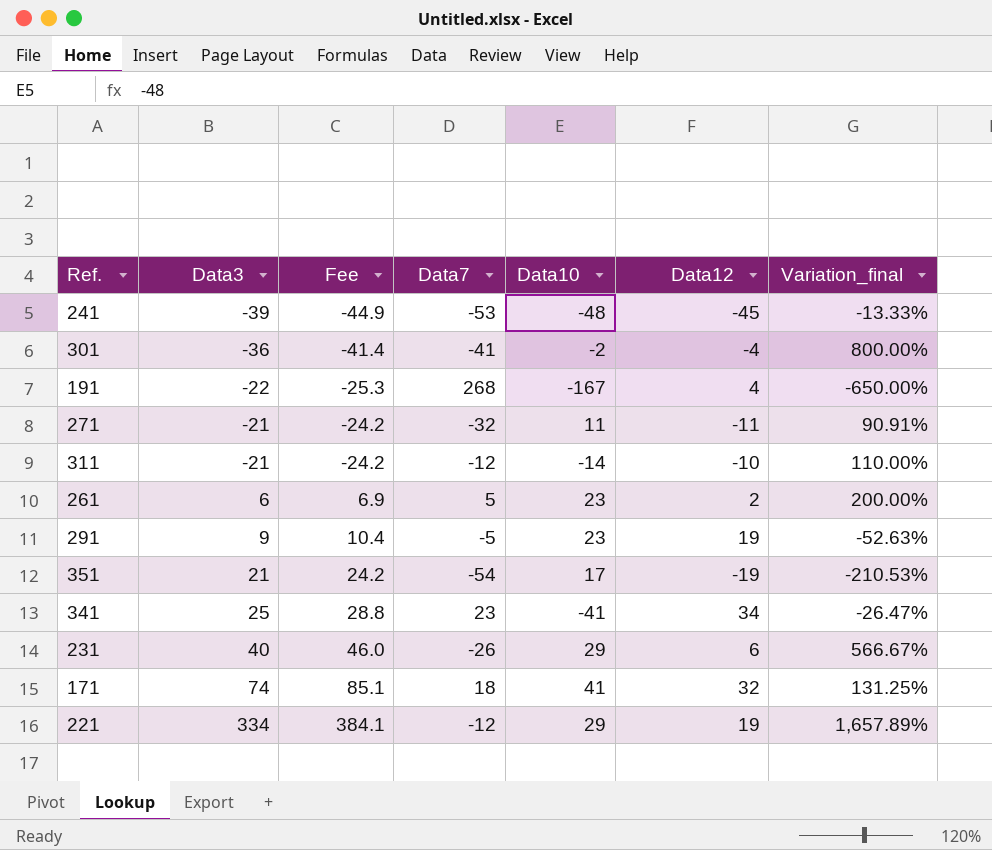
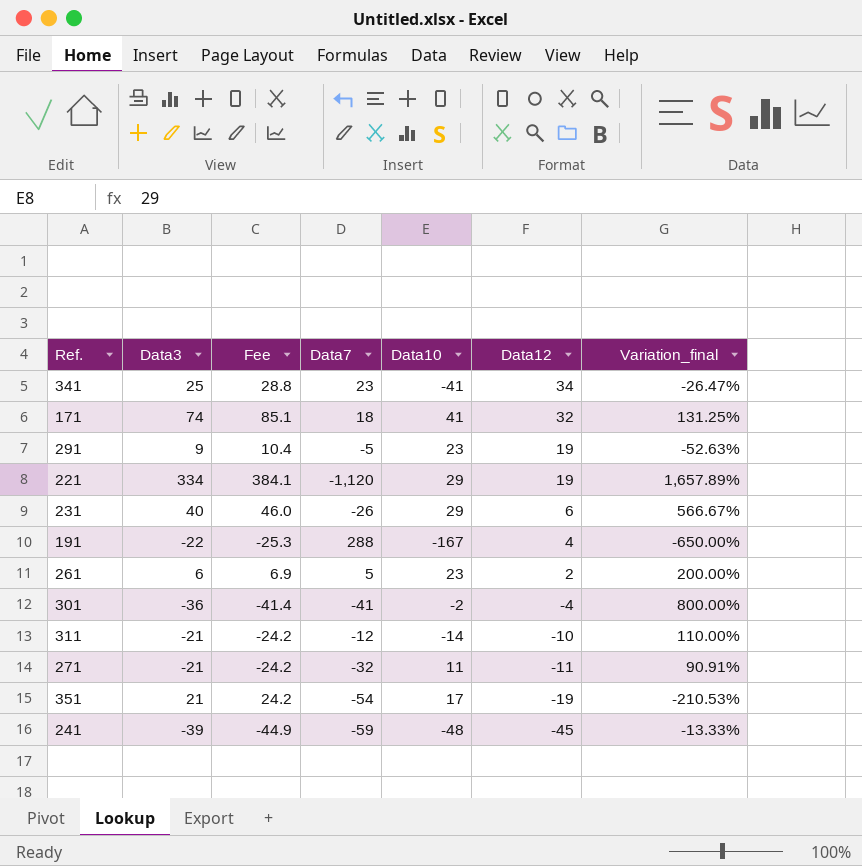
row order: Data3 ascending -> Data12 descending
221 | Data7: -12 -> -1,120
191 | Data7: 268 -> 288
241 | Data7: -53 -> -59

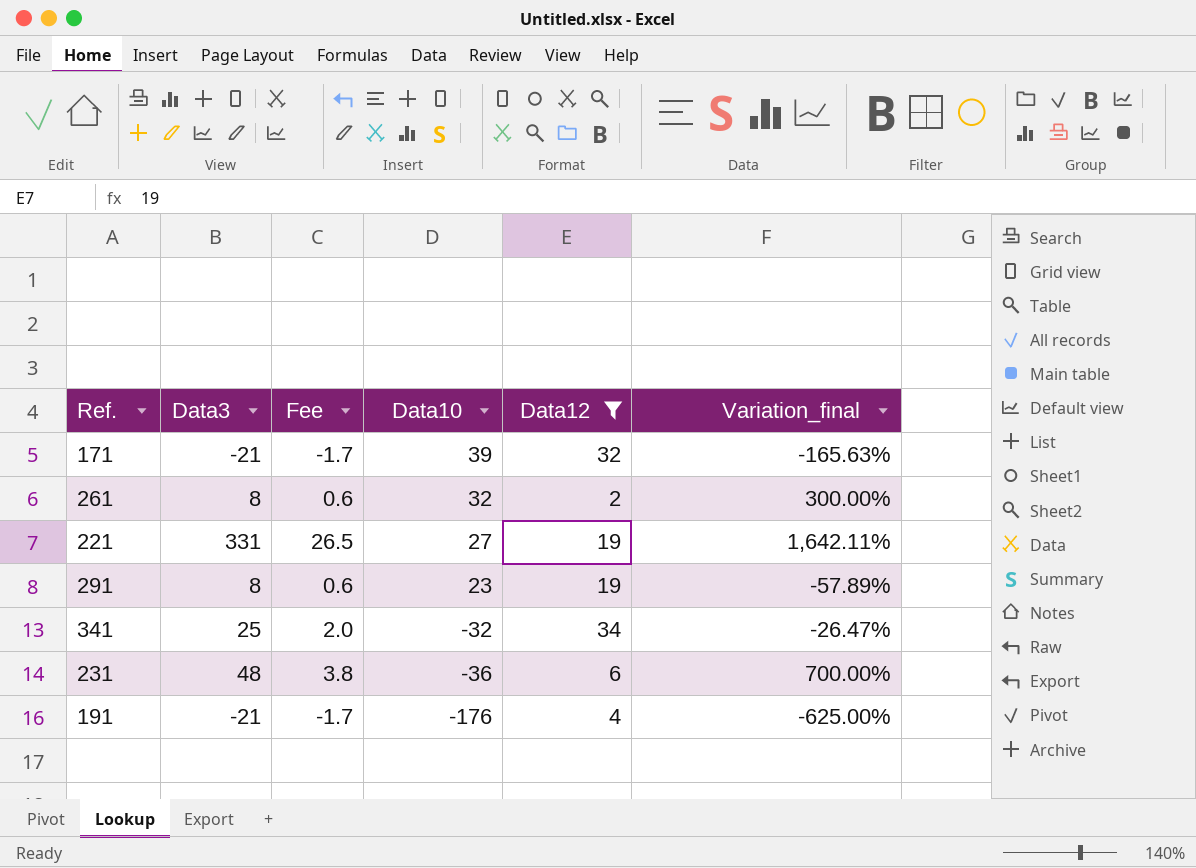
filter: none -> Data12 >= 2
row order: Data12 descending -> Data10 descending
column Data7 | position: 4 -> none
column Fee | formula: [Data3] * 1.15 -> [Data3] * 0.08
171 | Data3: 74 -> -21
171 | Data10: 41 -> 39
171 | Variation_final: 131.25% -> -165.63%
261 | Data3: 6 -> 8
261 | Data10: 23 -> 32
261 | Variation_final: 200.00% -> 300.00%
221 | Data3: 334 -> 331
221 | Data10: 29 -> 27
221 | Variation_final: 1,657.89% -> 1,642.11%
291 | Data3: 9 -> 8
291 | Variation_final: -52.63% -> -57.89%
341 | Data10: -41 -> -32
231 | Data3: 40 -> 48
231 | Data10: 29 -> -36
231 | Variation_final: 566.67% -> 700.00%
191 | Data3: -22 -> -21
191 | Data10: -167 -> -176
191 | Variation_final: -650.00% -> -625.00%

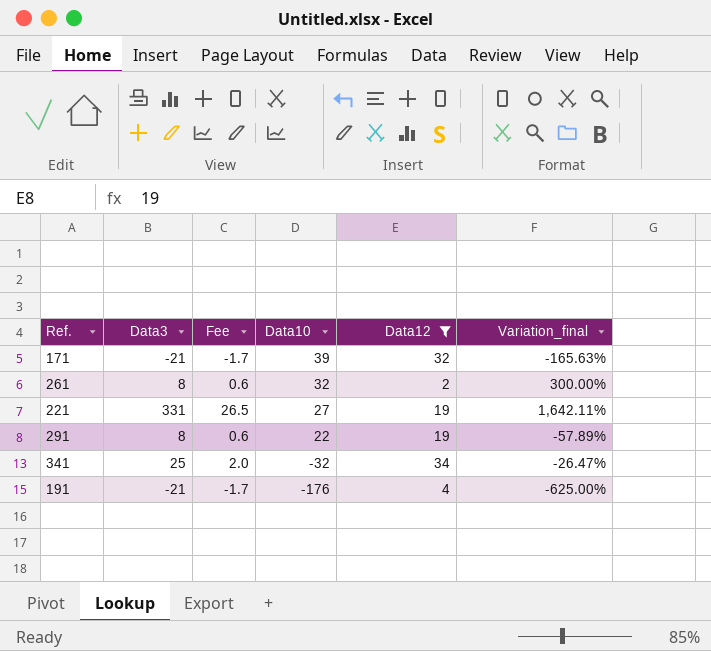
row 231: 48 | 3.8 | -36 | 6 | 700.00% -> none
291 | Data10: 23 -> 22

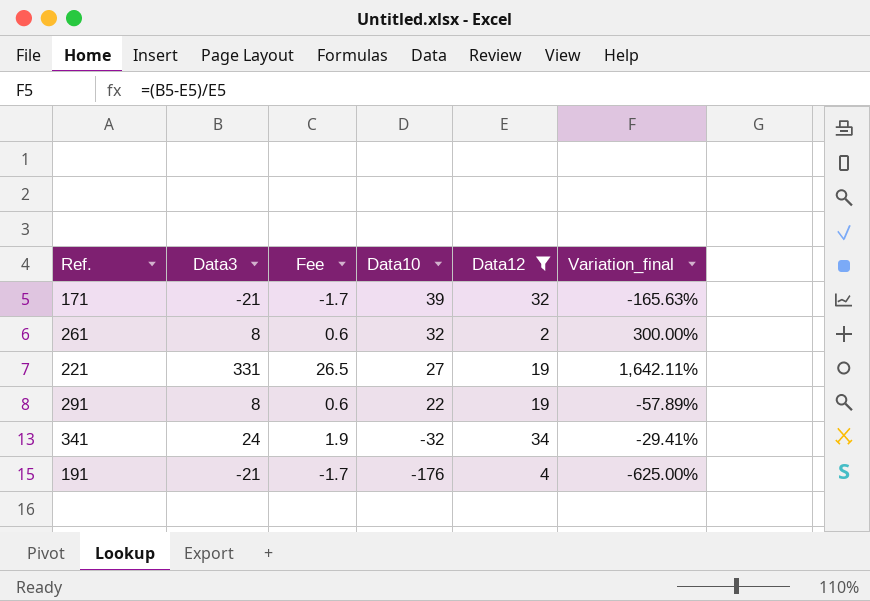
341 | Data3: 25 -> 24
341 | Fee: 2.0 -> 1.9
341 | Variation_final: -26.47% -> -29.41%

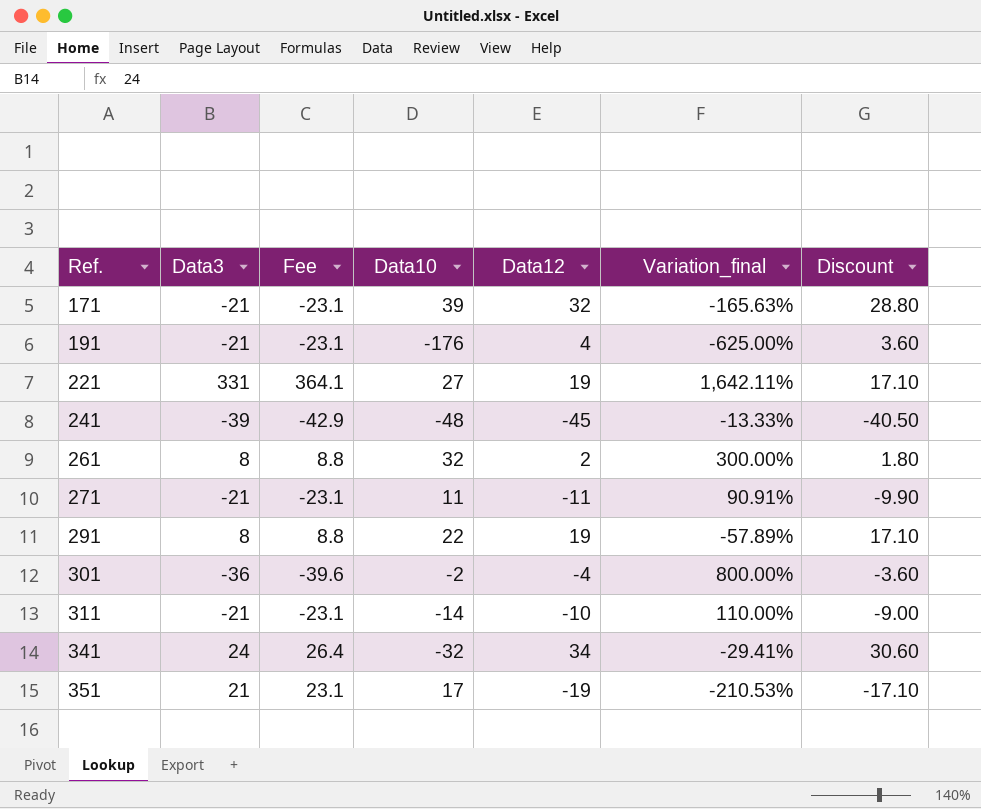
filter: Data12 >= 2 -> none
row order: Data10 descending -> Ref. ascending
column Fee | formula: [Data3] * 0.08 -> [Data3] * 1.1
column Discount | formula: none -> [Data12] * 0.9

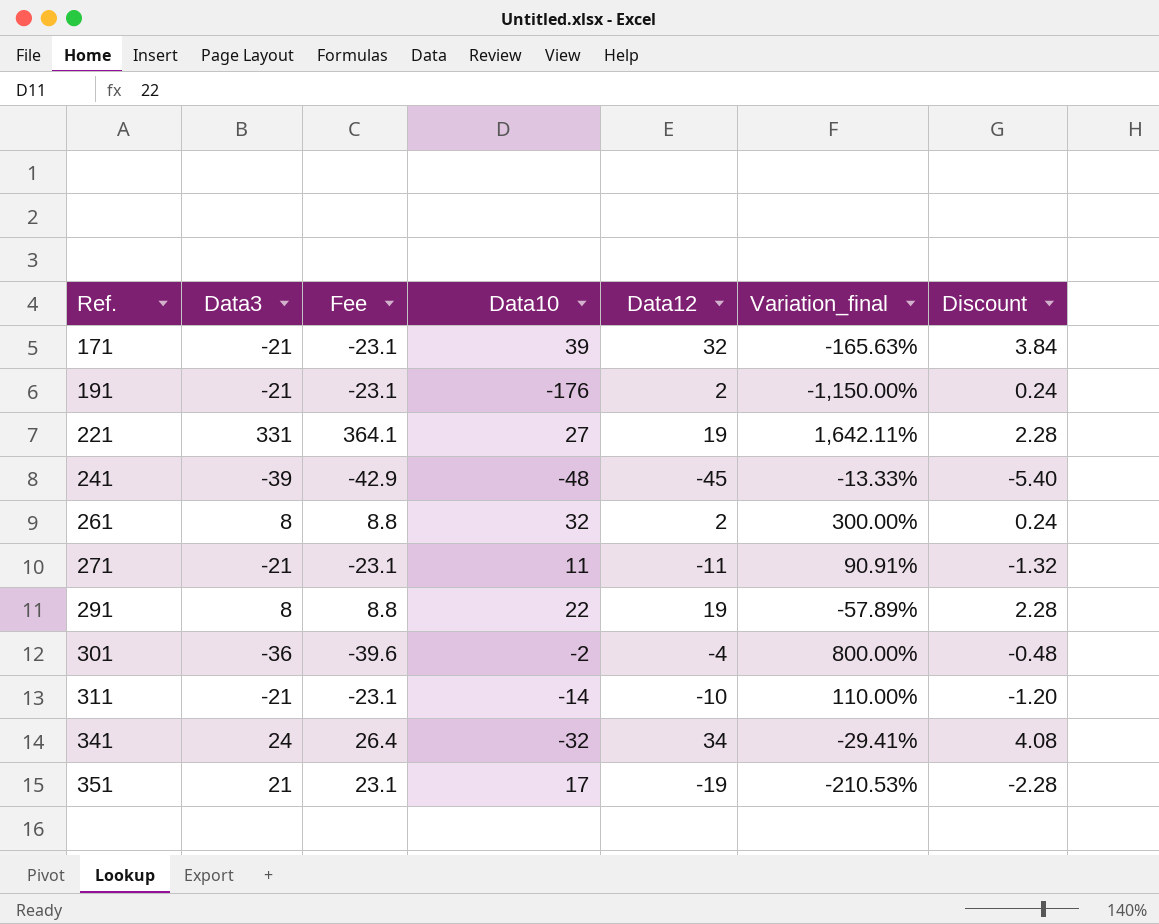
column Discount | formula: [Data12] * 0.9 -> [Data12] * 0.12
191 | Data12: 4 -> 2
191 | Variation_final: -625.00% -> -1,150.00%

